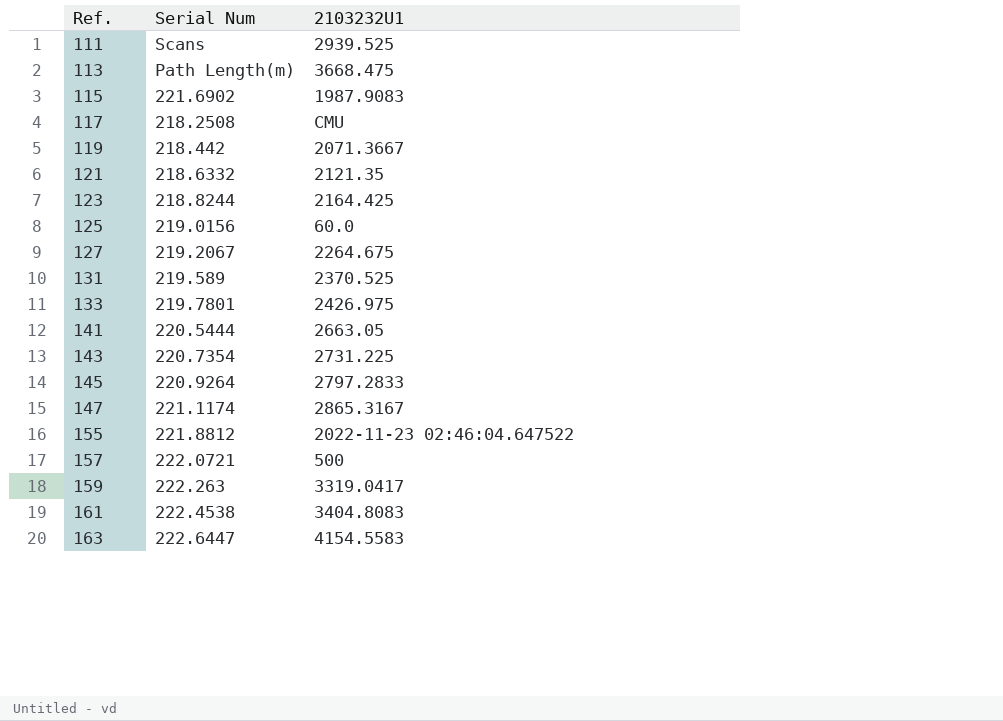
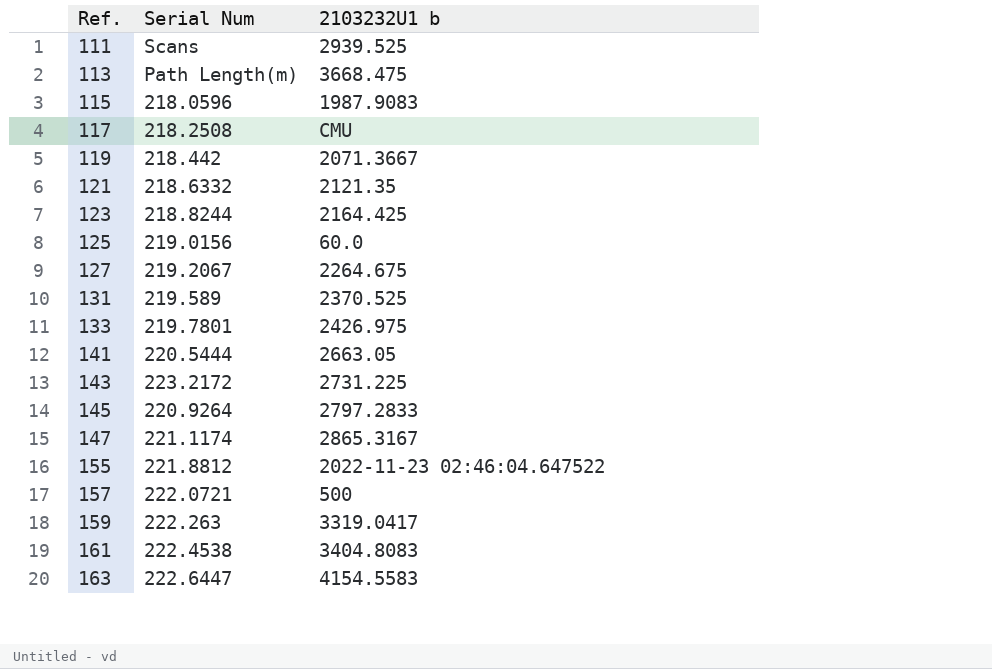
column name: 2103232U1 -> 2103232U1 b
115 | Serial Num: 221.6902 -> 218.0596
143 | Serial Num: 220.7354 -> 223.2172

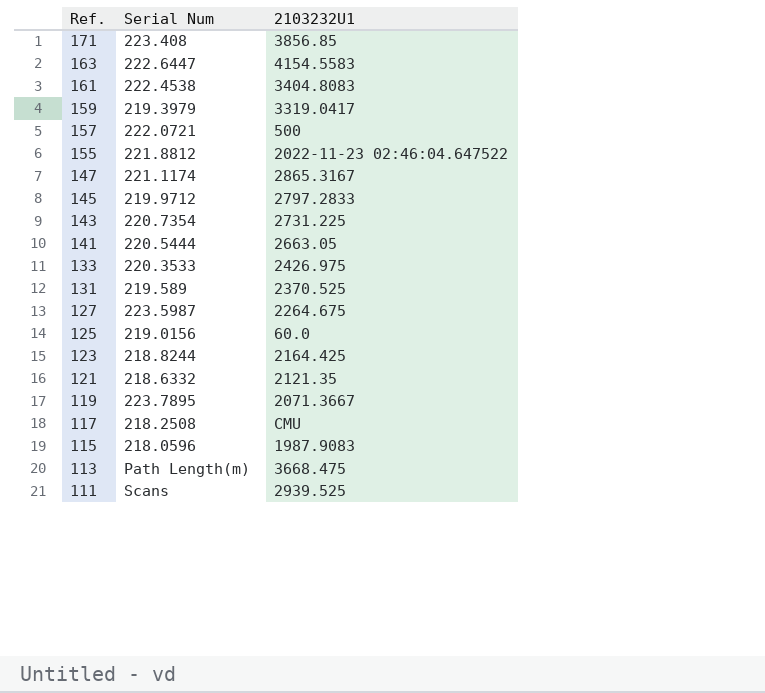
row order: Ref. ascending -> Ref. descending
column name: 2103232U1 b -> 2103232U1
row 171: none -> 223.408 | 3856.85
159 | Serial Num: 222.263 -> 219.3979
145 | Serial Num: 220.9264 -> 219.9712
143 | Serial Num: 223.2172 -> 220.7354
133 | Serial Num: 219.7801 -> 220.3533
127 | Serial Num: 219.2067 -> 223.5987
119 | Serial Num: 218.442 -> 223.7895

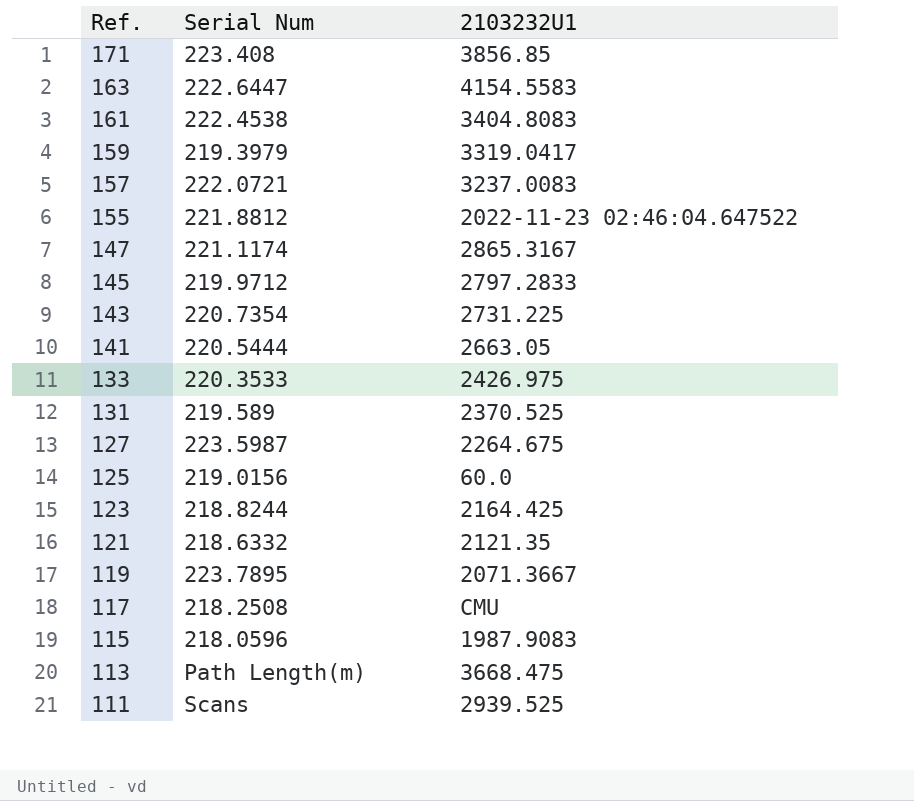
157 | 2103232U1: 500 -> 3237.0083

